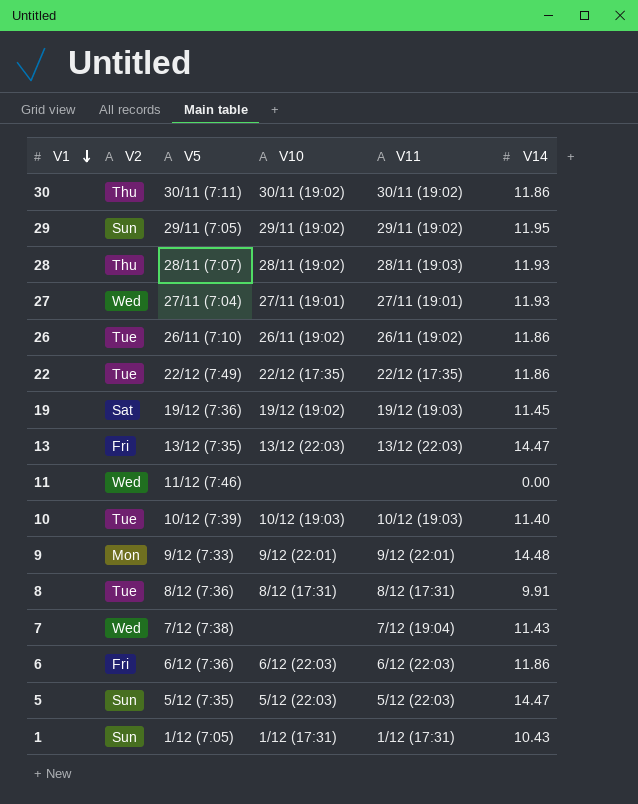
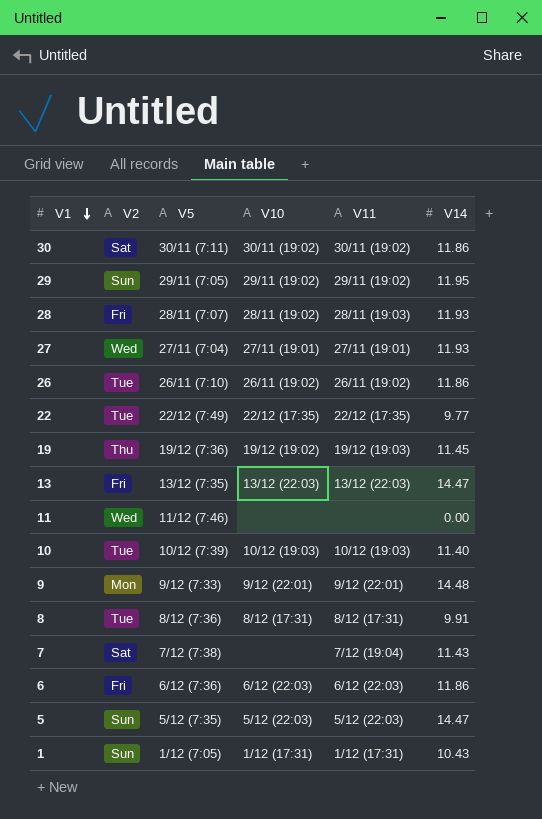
30 | V2: Thu -> Sat
28 | V2: Thu -> Fri
22 | V14: 11.86 -> 9.77
19 | V2: Sat -> Thu
7 | V2: Wed -> Sat

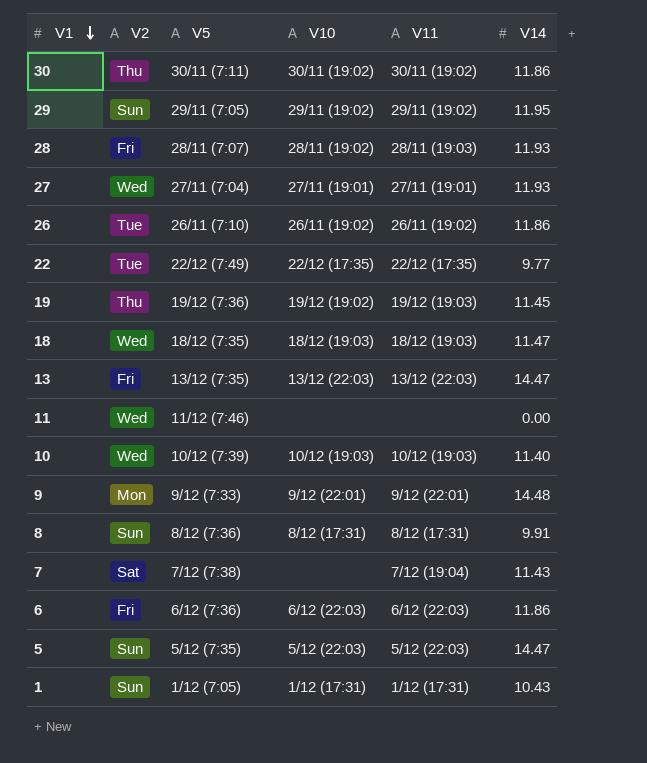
30 | V2: Sat -> Thu
row 18: none -> Wed | 18/12 (7:35) | 18/12 (19:03) | 18/12 (19:03) | 11.47
10 | V2: Tue -> Wed
8 | V2: Tue -> Sun

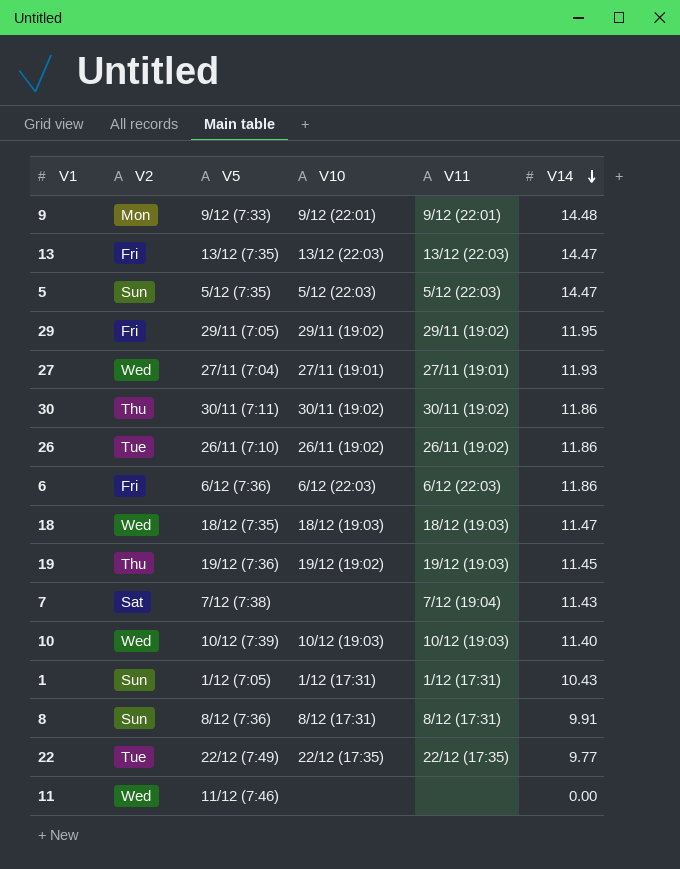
row order: V1 descending -> V14 descending
row 28: Fri | 28/11 (7:07) | 28/11 (19:02) | 28/11 (19:03) | 11.93 -> none
29 | V2: Sun -> Fri

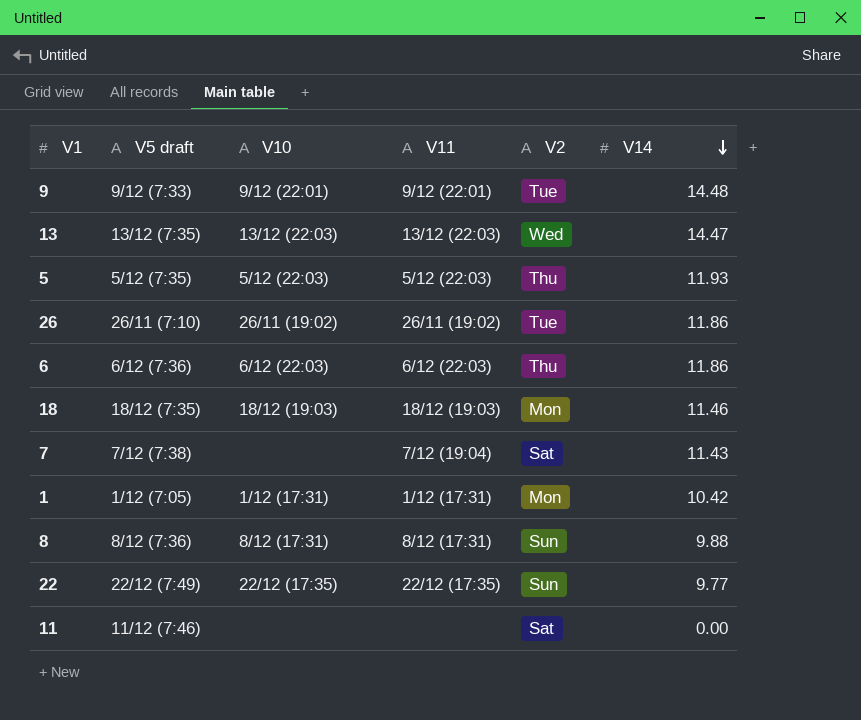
column name: V5 -> V5 draft
column V2 | position: 2 -> 5
row 29: Fri | 29/11 (7:05) | 29/11 (19:02) | 29/11 (19:02) | 11.95 -> none
row 27: Wed | 27/11 (7:04) | 27/11 (19:01) | 27/11 (19:01) | 11.93 -> none
row 30: Thu | 30/11 (7:11) | 30/11 (19:02) | 30/11 (19:02) | 11.86 -> none
row 19: Thu | 19/12 (7:36) | 19/12 (19:02) | 19/12 (19:03) | 11.45 -> none
row 10: Wed | 10/12 (7:39) | 10/12 (19:03) | 10/12 (19:03) | 11.40 -> none
9 | V2: Mon -> Tue
13 | V2: Fri -> Wed
5 | V2: Sun -> Thu
5 | V14: 14.47 -> 11.93
6 | V2: Fri -> Thu
18 | V2: Wed -> Mon
18 | V14: 11.47 -> 11.46
1 | V2: Sun -> Mon
1 | V14: 10.43 -> 10.42
8 | V14: 9.91 -> 9.88
22 | V2: Tue -> Sun
11 | V2: Wed -> Sat

